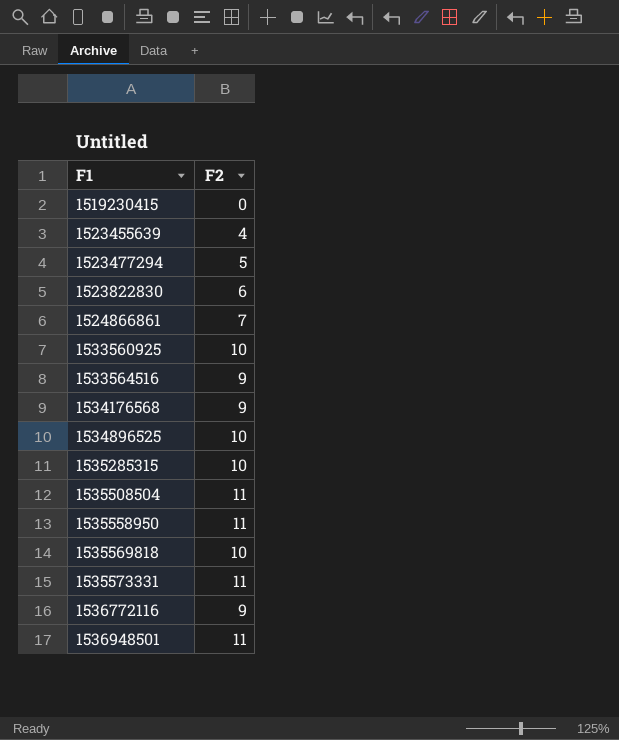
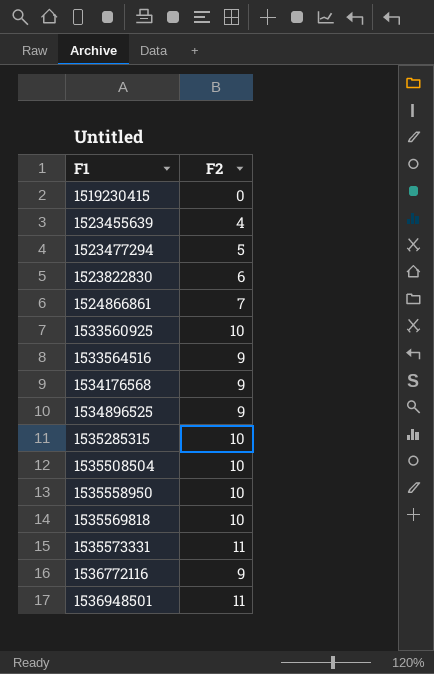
1534896525 | F2: 10 -> 9
1535508504 | F2: 11 -> 10
1535558950 | F2: 11 -> 10

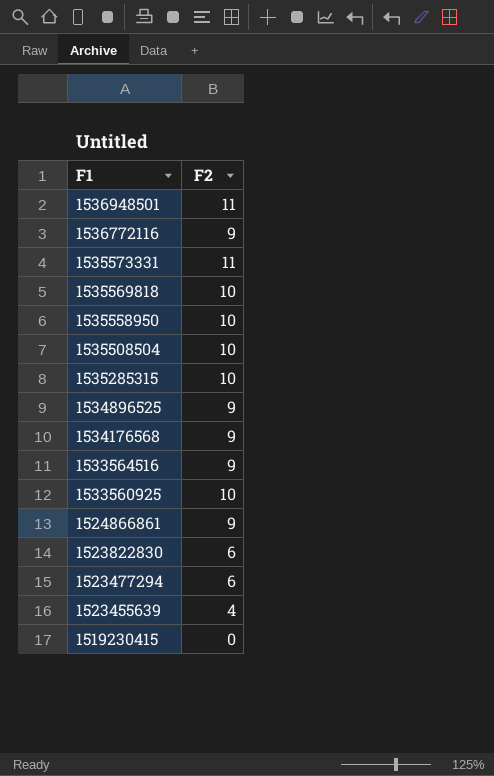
row order: F1 ascending -> F1 descending
1524866861 | F2: 7 -> 9
1523477294 | F2: 5 -> 6

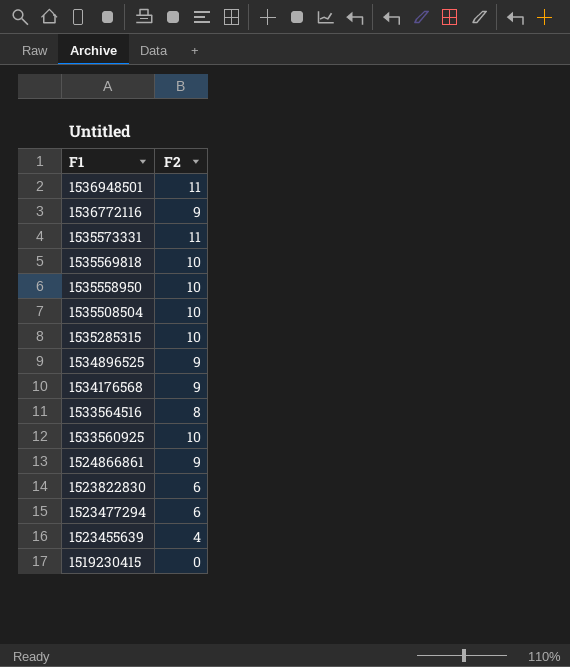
1533564516 | F2: 9 -> 8

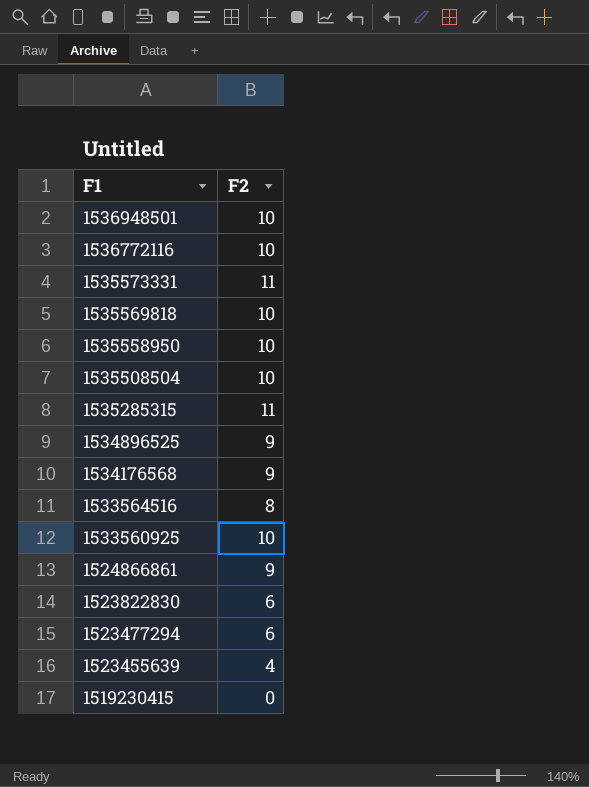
1536948501 | F2: 11 -> 10
1536772116 | F2: 9 -> 10
1535285315 | F2: 10 -> 11

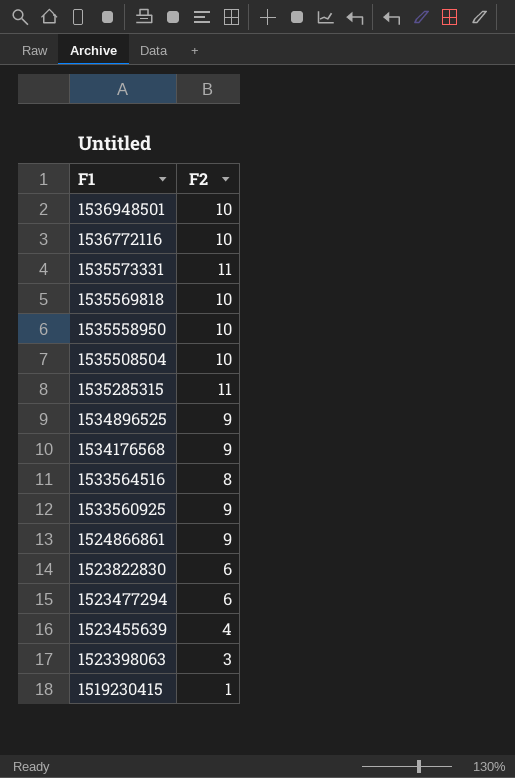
1533560925 | F2: 10 -> 9
row 1523398063: none -> 3
1519230415 | F2: 0 -> 1

